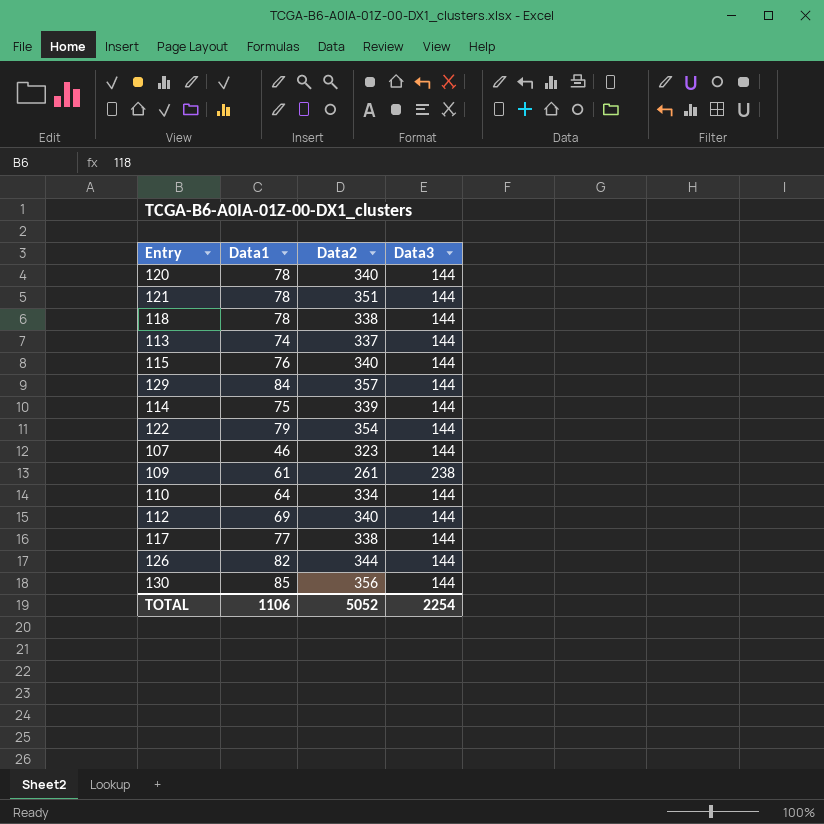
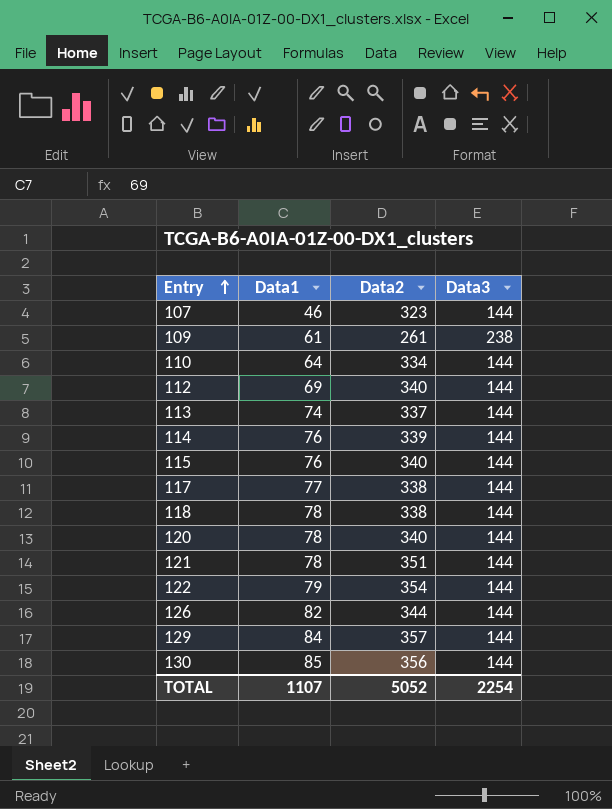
row order: none -> Entry ascending
114 | Data1: 75 -> 76
TOTAL | Data1: 1106 -> 1107

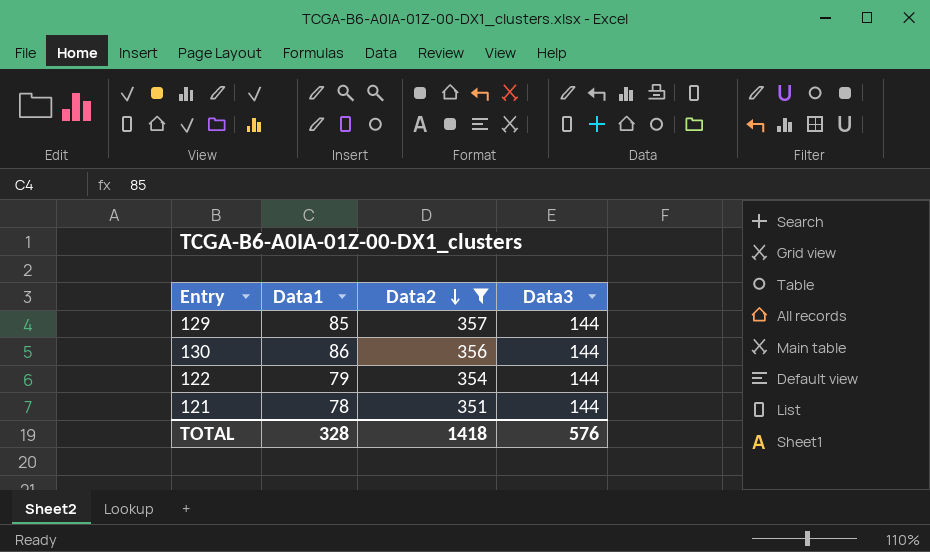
filter: none -> Data2 >= 351
row order: Entry ascending -> Data2 descending
129 | Data1: 84 -> 85
130 | Data1: 85 -> 86
TOTAL | Data1: 1107 -> 328
TOTAL | Data2: 5052 -> 1418
TOTAL | Data3: 2254 -> 576

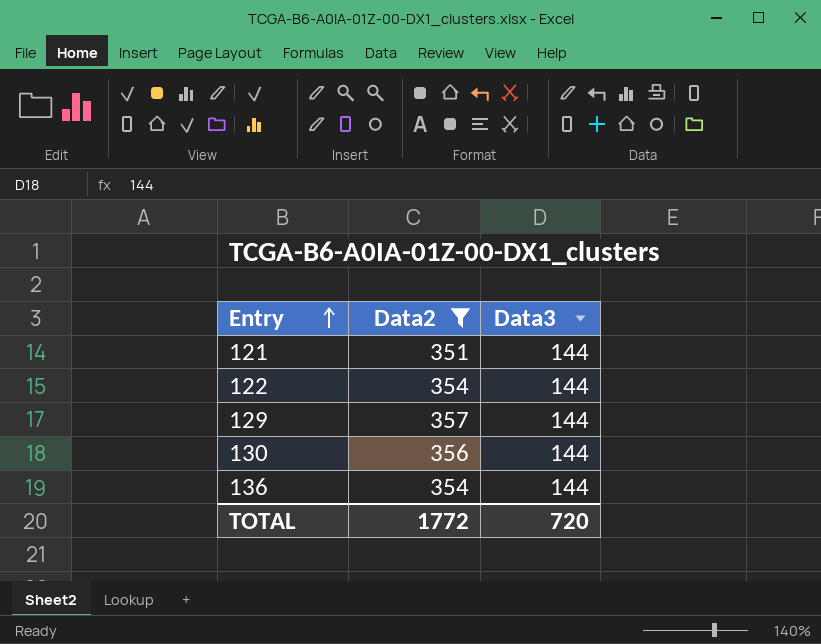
row order: Data2 descending -> Entry ascending
column Data1 | position: 2 -> none
row 136: none -> 354 | 144
TOTAL | Data2: 1418 -> 1772
TOTAL | Data3: 576 -> 720

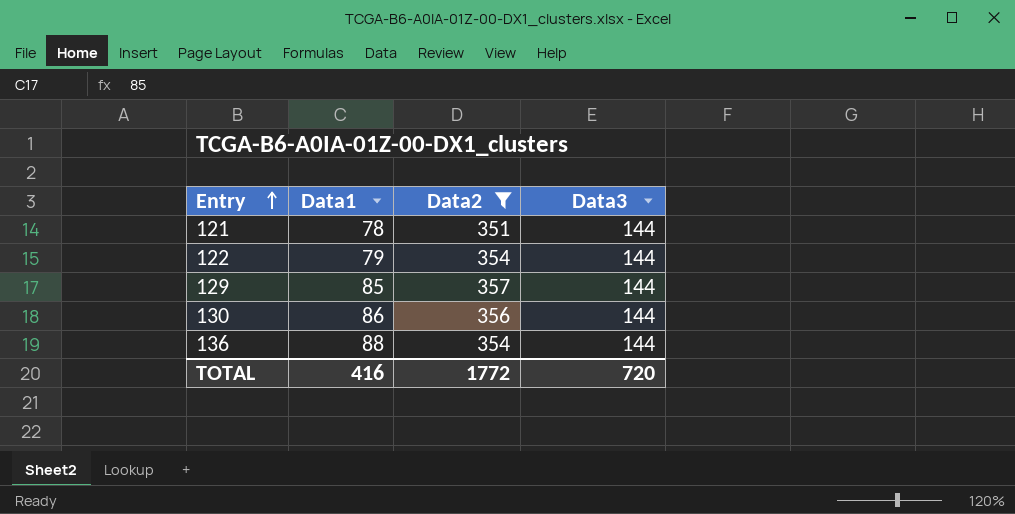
column Data1 | position: none -> 2

